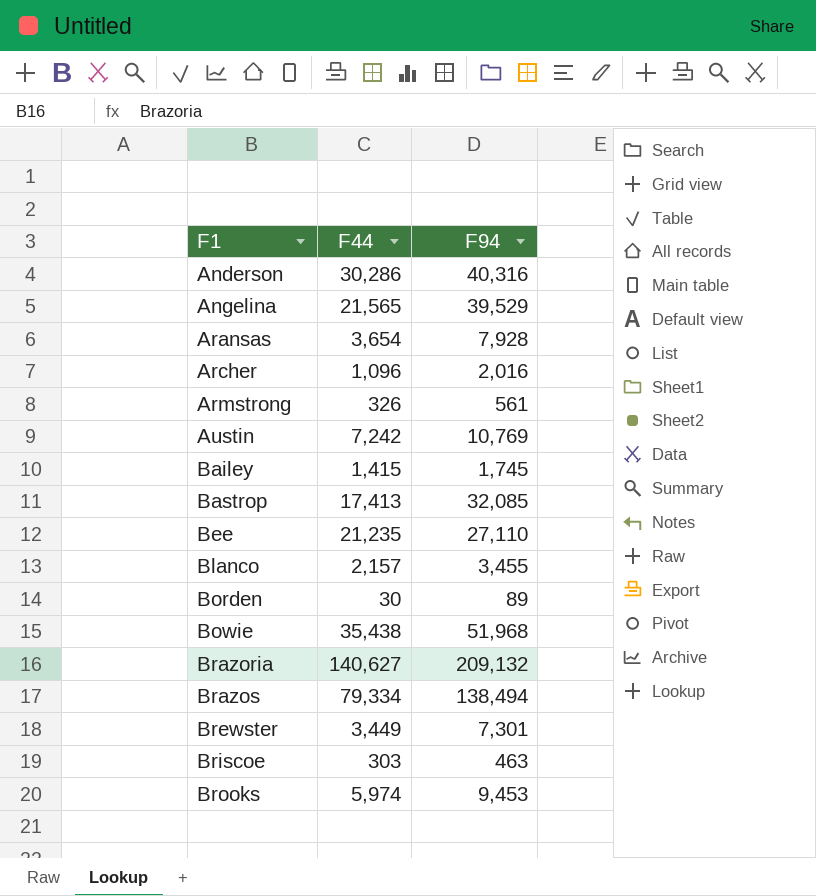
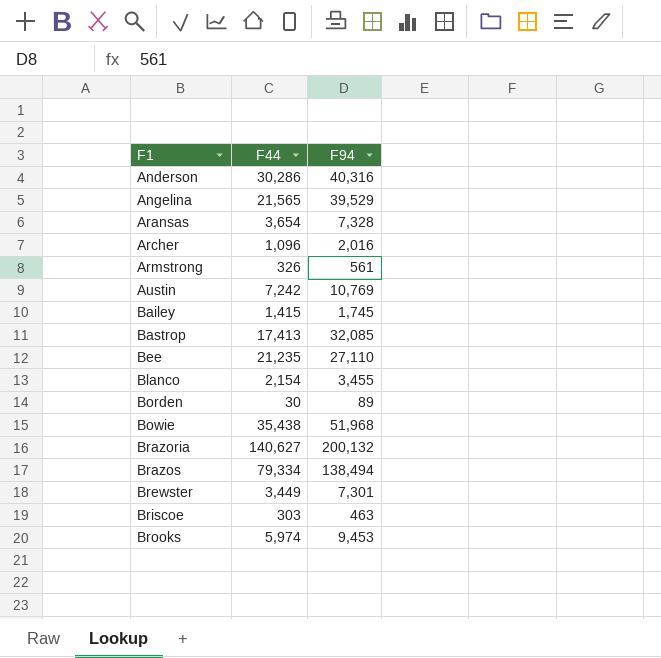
Aransas | F94: 7,928 -> 7,328
Blanco | F44: 2,157 -> 2,154
Brazoria | F94: 209,132 -> 200,132

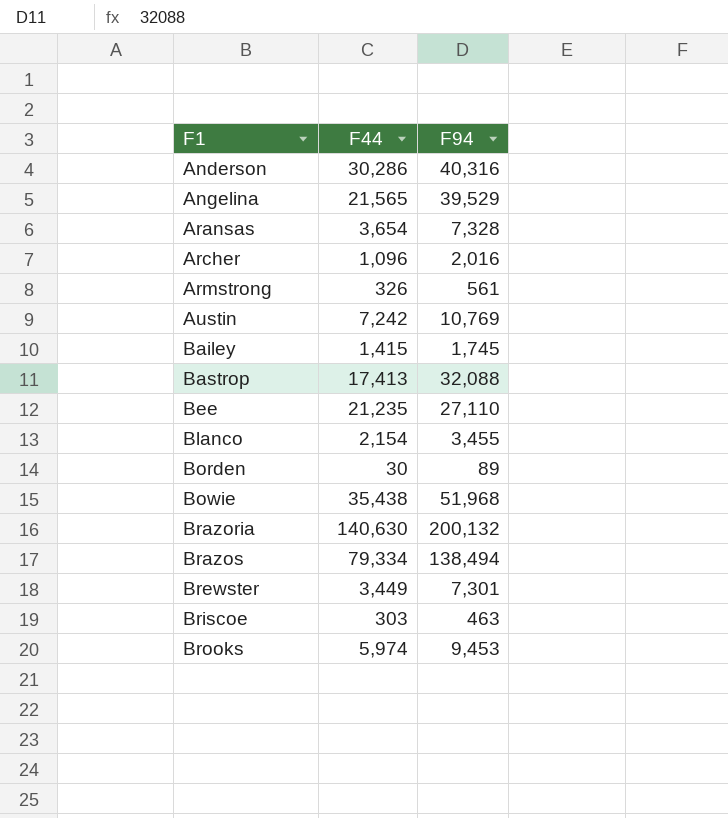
Bastrop | F94: 32,085 -> 32,088
Brazoria | F44: 140,627 -> 140,630

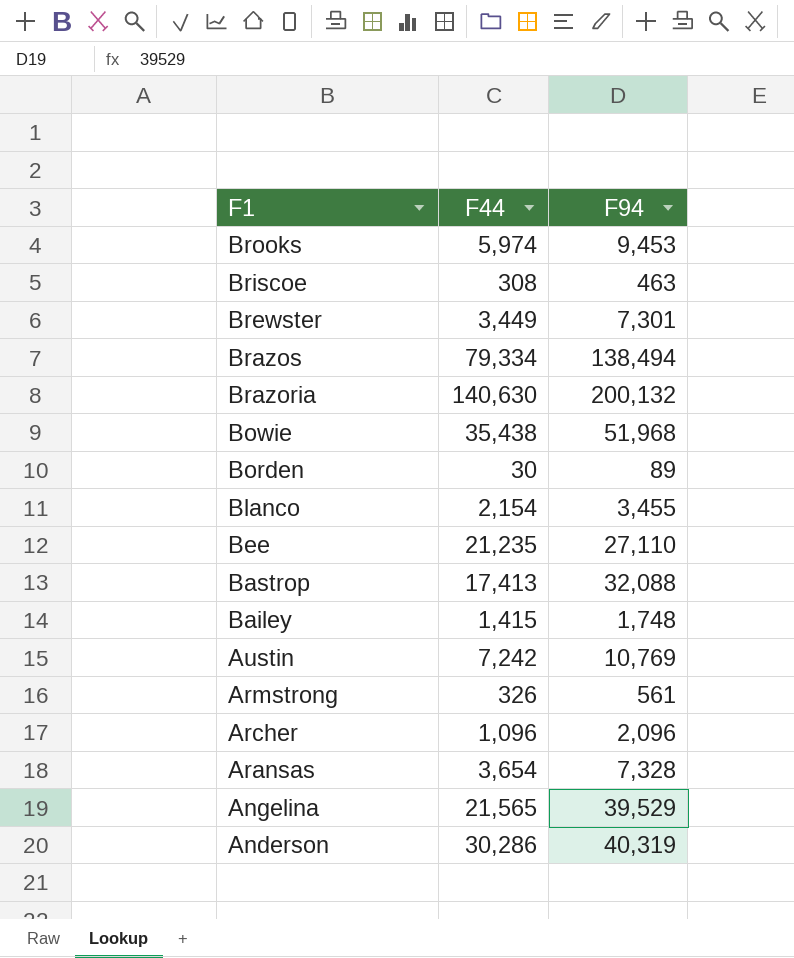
row order: F1 ascending -> F1 descending
Briscoe | F44: 303 -> 308
Bailey | F94: 1,745 -> 1,748
Archer | F94: 2,016 -> 2,096
Anderson | F94: 40,316 -> 40,319

